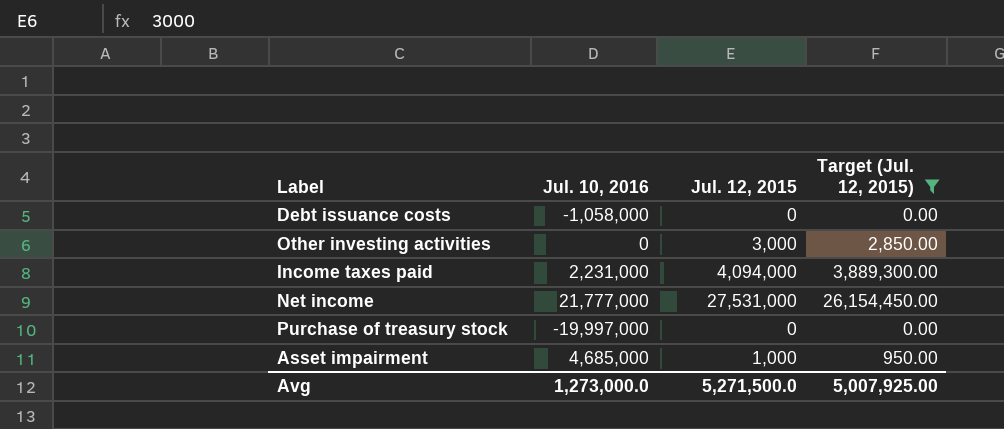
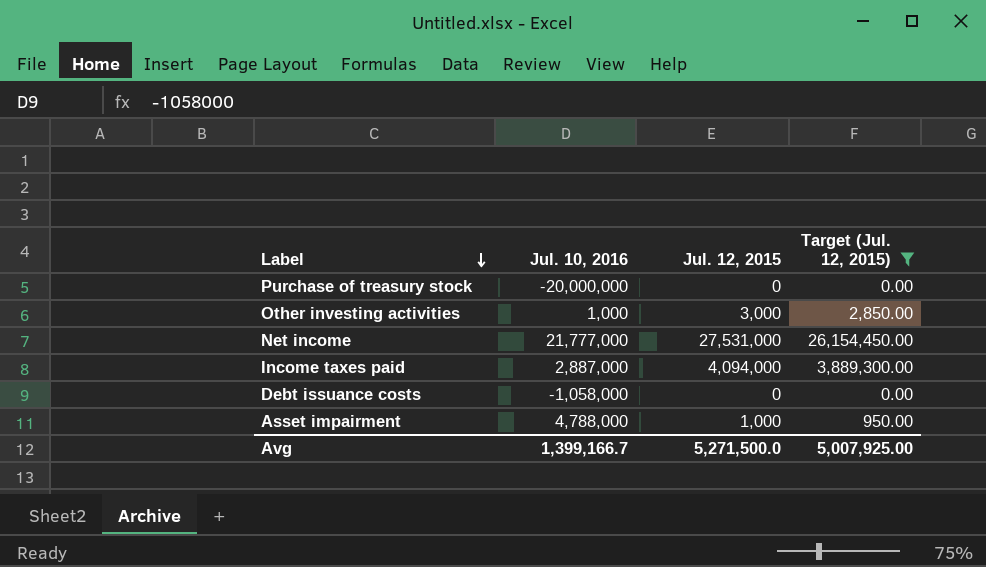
row order: none -> Label descending
Purchase of treasury stock | Jul. 10, 2016: -19,997,000 -> -20,000,000
Other investing activities | Jul. 10, 2016: 0 -> 1,000
Income taxes paid | Jul. 10, 2016: 2,231,000 -> 2,887,000
Asset impairment | Jul. 10, 2016: 4,685,000 -> 4,788,000
Avg | Jul. 10, 2016: 1,273,000.0 -> 1,399,166.7

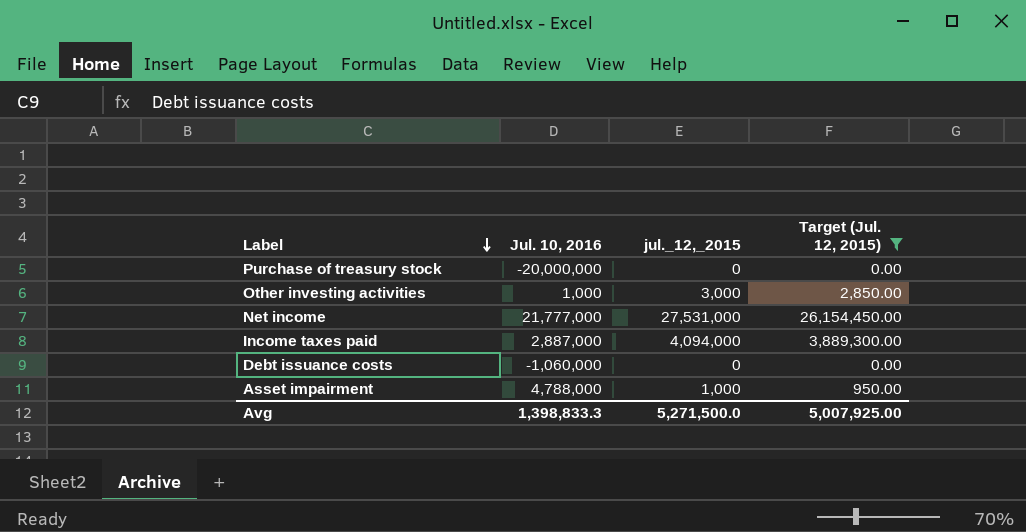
column name: Jul. 12, 2015 -> jul._12,_2015
Debt issuance costs | Jul. 10, 2016: -1,058,000 -> -1,060,000
Avg | Jul. 10, 2016: 1,399,166.7 -> 1,398,833.3

